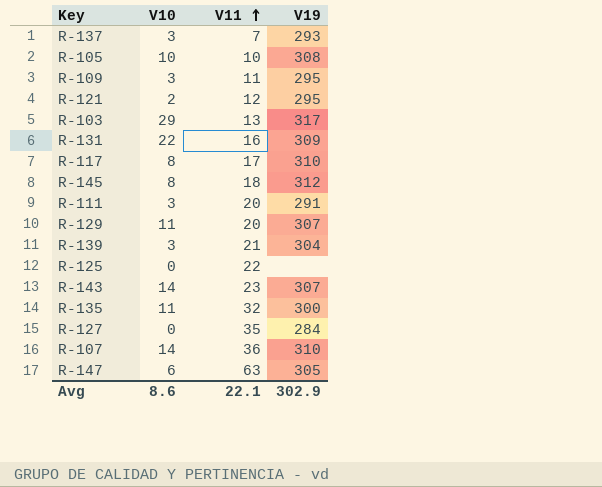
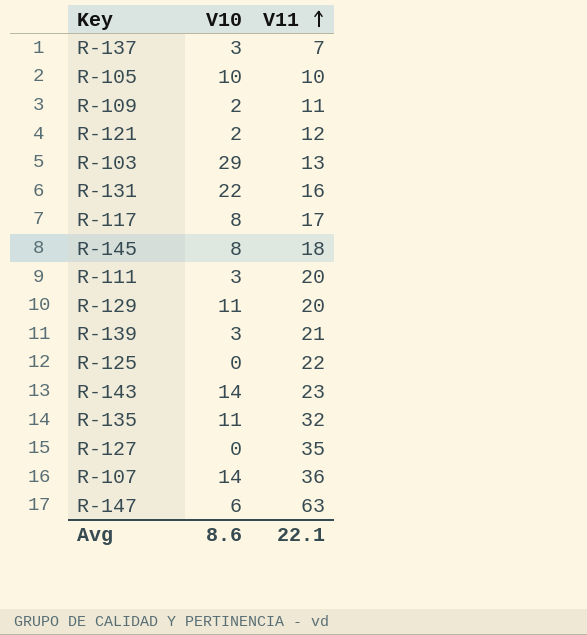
column V19 | position: 4 -> none
R-109 | V10: 3 -> 2

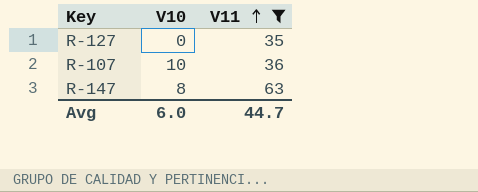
filter: none -> V11 >= 35
R-107 | V10: 14 -> 10
R-147 | V10: 6 -> 8
Avg | V10: 8.6 -> 6.0
Avg | V11: 22.1 -> 44.7

